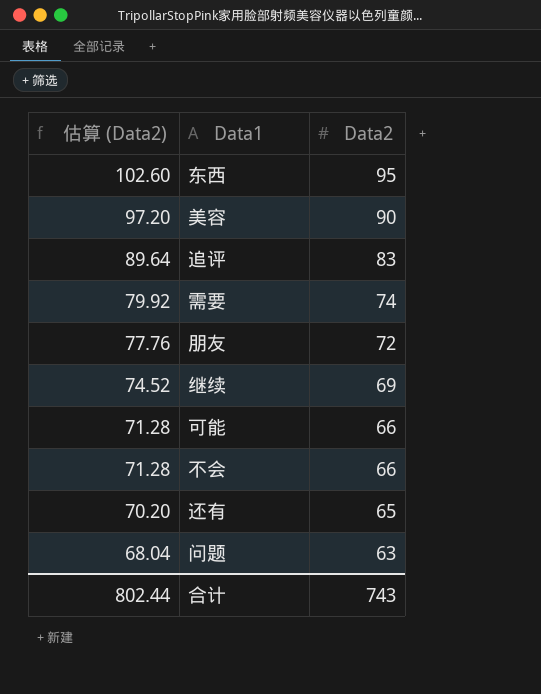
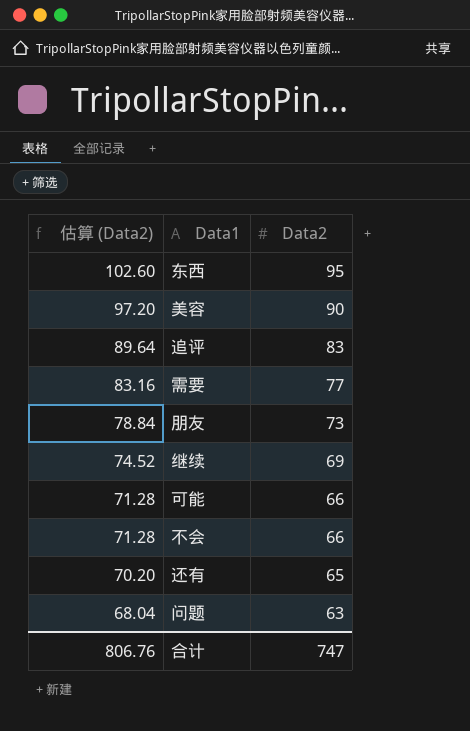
需要 | 估算 (Data2): 79.92 -> 83.16
需要 | Data2: 74 -> 77
朋友 | 估算 (Data2): 77.76 -> 78.84
朋友 | Data2: 72 -> 73
合计 | 估算 (Data2): 802.44 -> 806.76
合计 | Data2: 743 -> 747

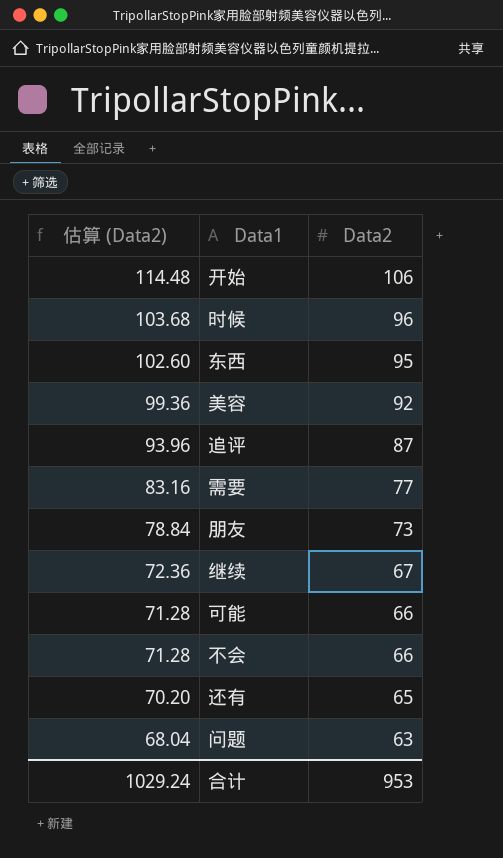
row 开始: none -> 114.48 | 106
row 时候: none -> 103.68 | 96
美容 | 估算 (Data2): 97.20 -> 99.36
美容 | Data2: 90 -> 92
追评 | 估算 (Data2): 89.64 -> 93.96
追评 | Data2: 83 -> 87
继续 | 估算 (Data2): 74.52 -> 72.36
继续 | Data2: 69 -> 67
合计 | 估算 (Data2): 806.76 -> 1029.24
合计 | Data2: 747 -> 953

